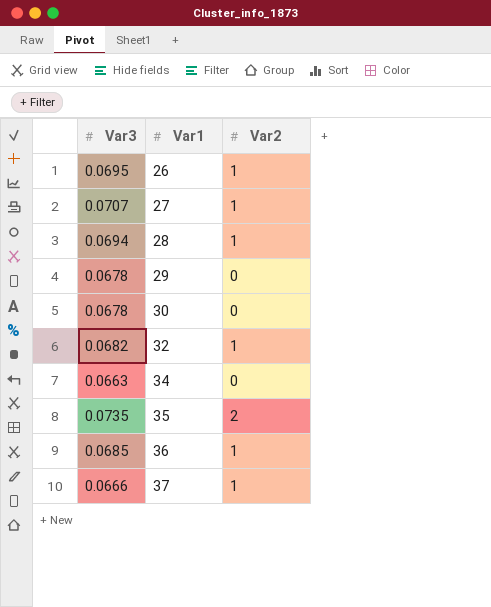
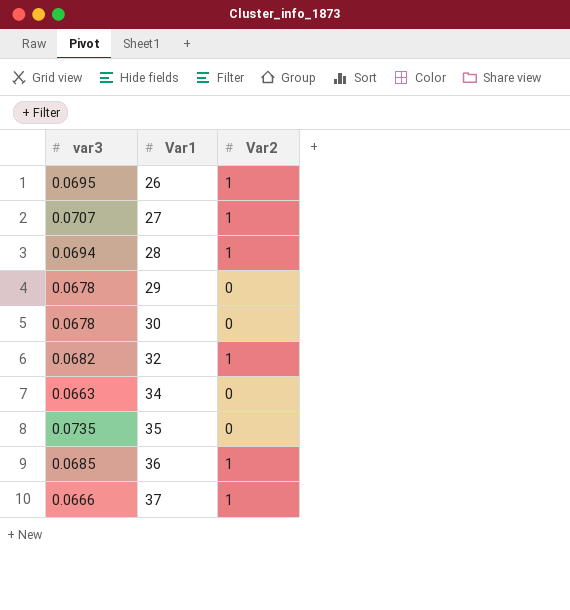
column name: Var3 -> var3
35 | Var2: 2 -> 0

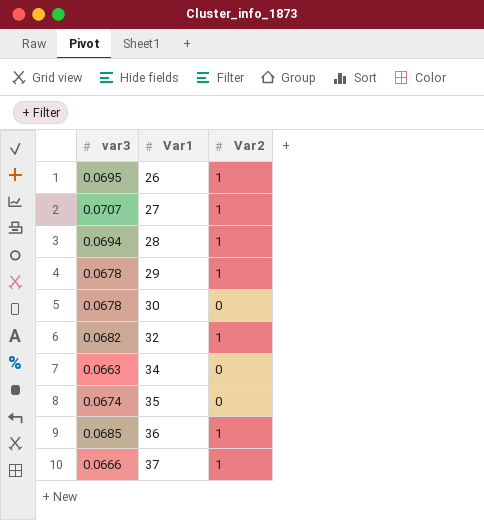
29 | Var2: 0 -> 1
35 | var3: 0.0735 -> 0.0674

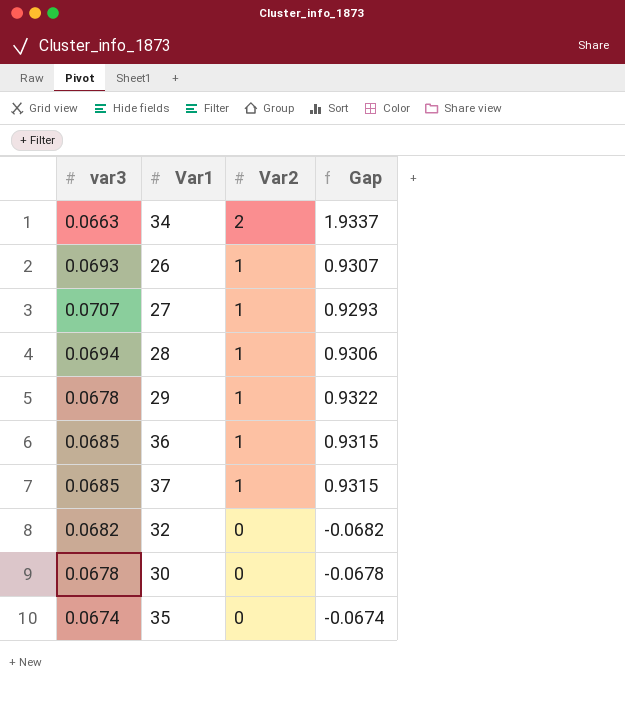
row order: Var1 ascending -> Var2 descending
column Gap | formula: none -> [Var2] - [var3]
34 | Var2: 0 -> 2
26 | var3: 0.0695 -> 0.0693
37 | var3: 0.0666 -> 0.0685
32 | Var2: 1 -> 0

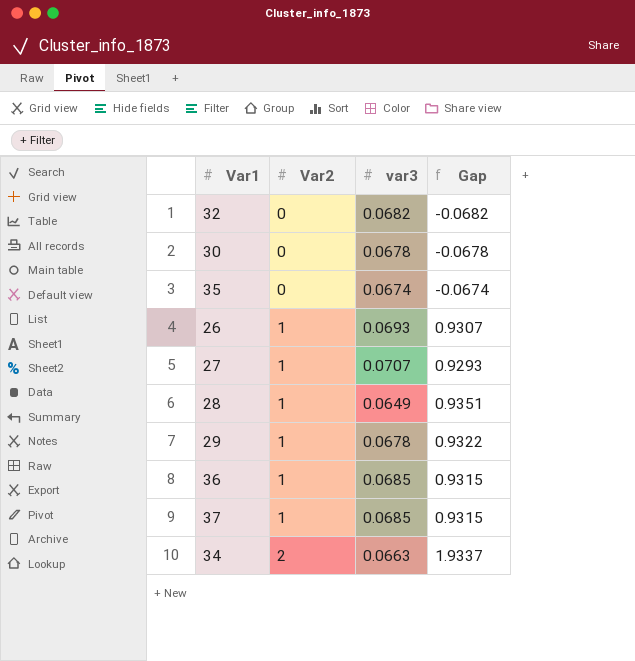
row order: Var2 descending -> Var2 ascending
column var3 | position: 1 -> 3
28 | var3: 0.0694 -> 0.0649
28 | Gap: 0.9306 -> 0.9351

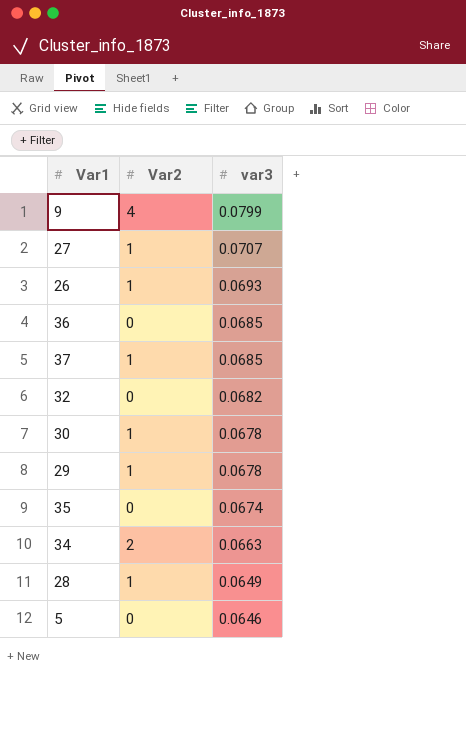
row order: Var2 ascending -> var3 descending
column Gap | formula: [Var2] - [var3] -> none
row 9: none -> 4 | 0.0799
36 | Var2: 1 -> 0
30 | Var2: 0 -> 1
row 5: none -> 0 | 0.0646

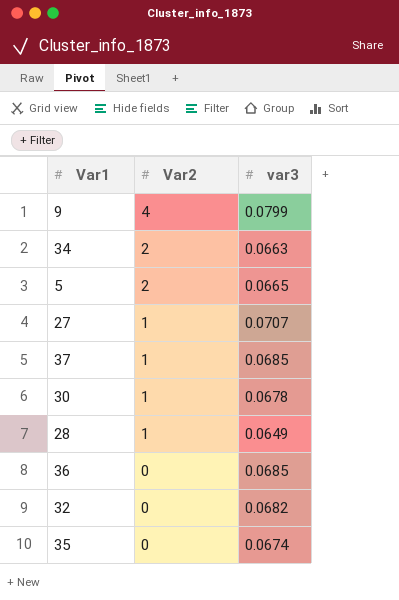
row order: var3 descending -> Var2 descending
row 26: 1 | 0.0693 -> none
row 29: 1 | 0.0678 -> none
5 | Var2: 0 -> 2
5 | var3: 0.0646 -> 0.0665

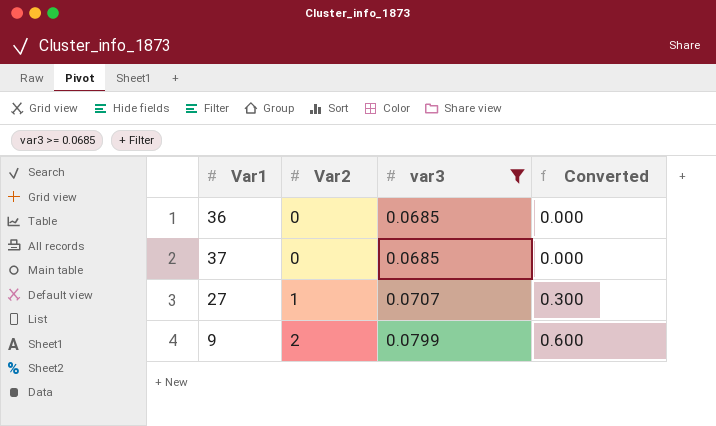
filter: none -> var3 >= 0.0685
row order: Var2 descending -> Var2 ascending
column Converted | formula: none -> [Var2] * 0.3
37 | Var2: 1 -> 0
9 | Var2: 4 -> 2

